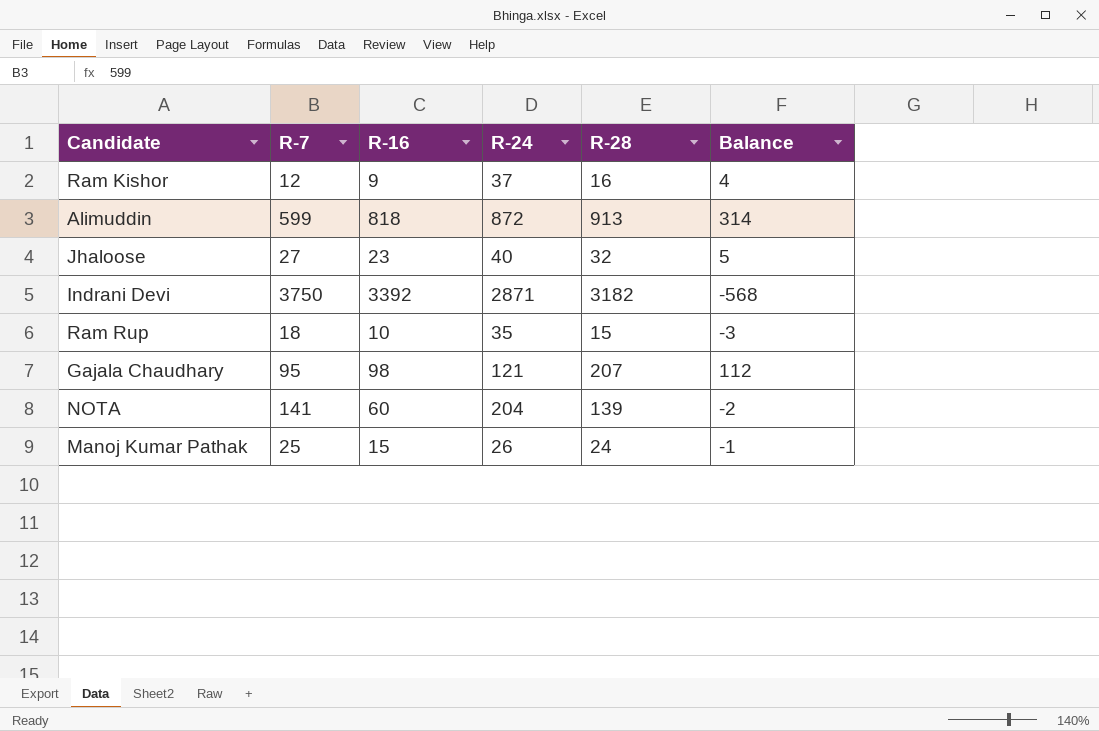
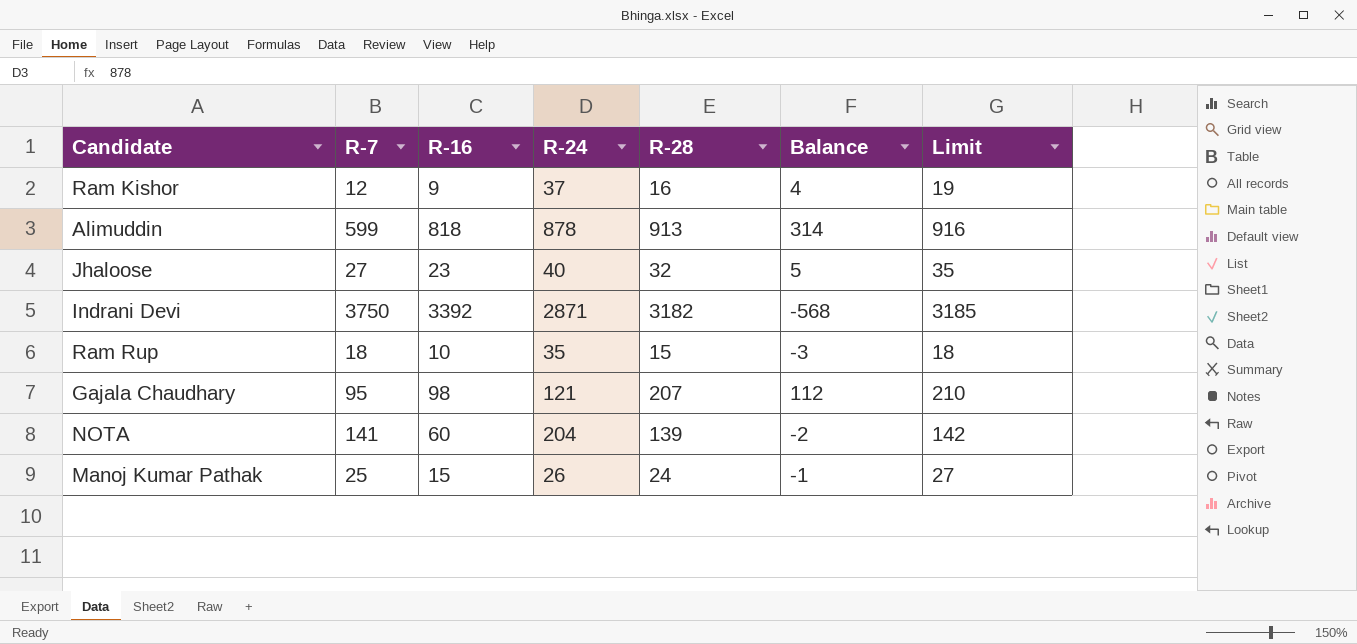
column Limit | formula: none -> [R-28] + 3
Alimuddin | R-24: 872 -> 878

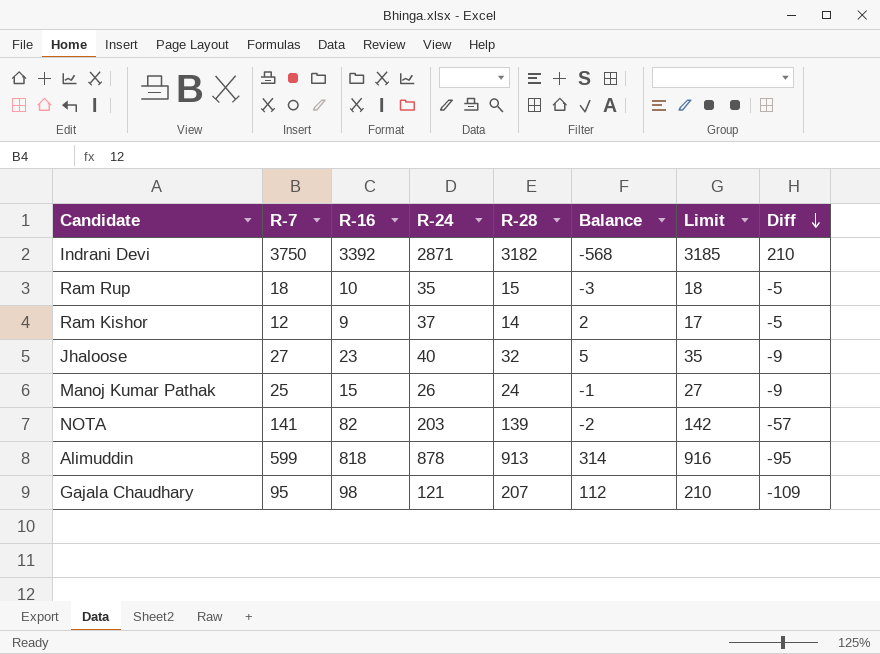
row order: none -> Diff descending
column Diff | formula: none -> [R-16] - [R-28]
Ram Kishor | R-28: 16 -> 14
Ram Kishor | Balance: 4 -> 2
Ram Kishor | Limit: 19 -> 17
NOTA | R-16: 60 -> 82
NOTA | R-24: 204 -> 203

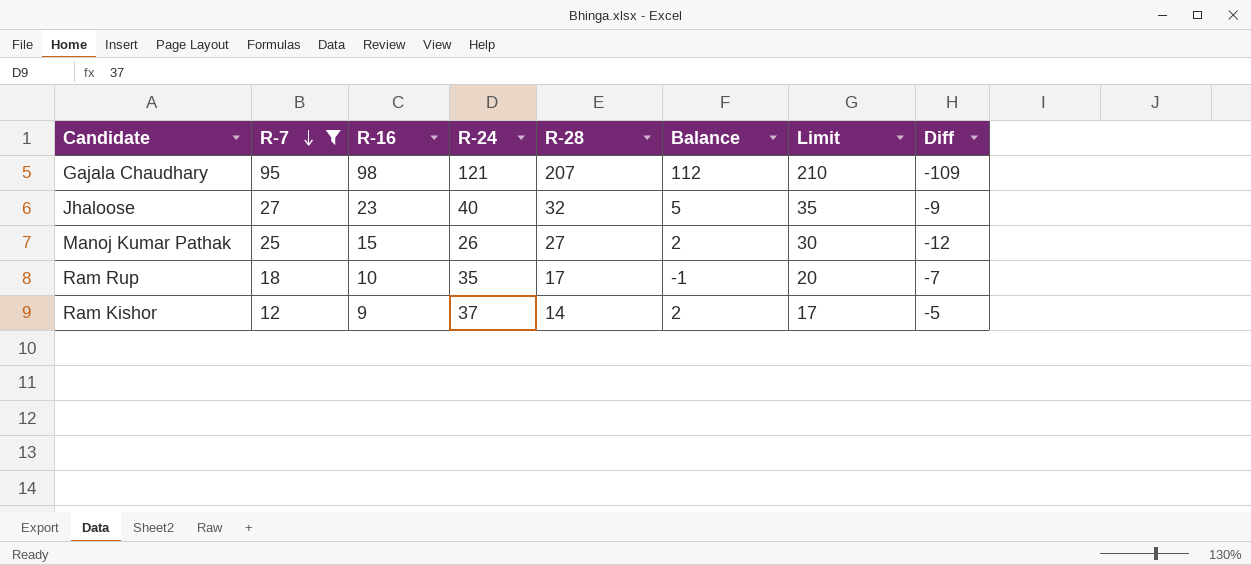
filter: none -> R-7 <= 95
row order: Diff descending -> R-7 descending
Manoj Kumar Pathak | R-28: 24 -> 27
Manoj Kumar Pathak | Balance: -1 -> 2
Manoj Kumar Pathak | Limit: 27 -> 30
Manoj Kumar Pathak | Diff: -9 -> -12
Ram Rup | R-28: 15 -> 17
Ram Rup | Balance: -3 -> -1
Ram Rup | Limit: 18 -> 20
Ram Rup | Diff: -5 -> -7

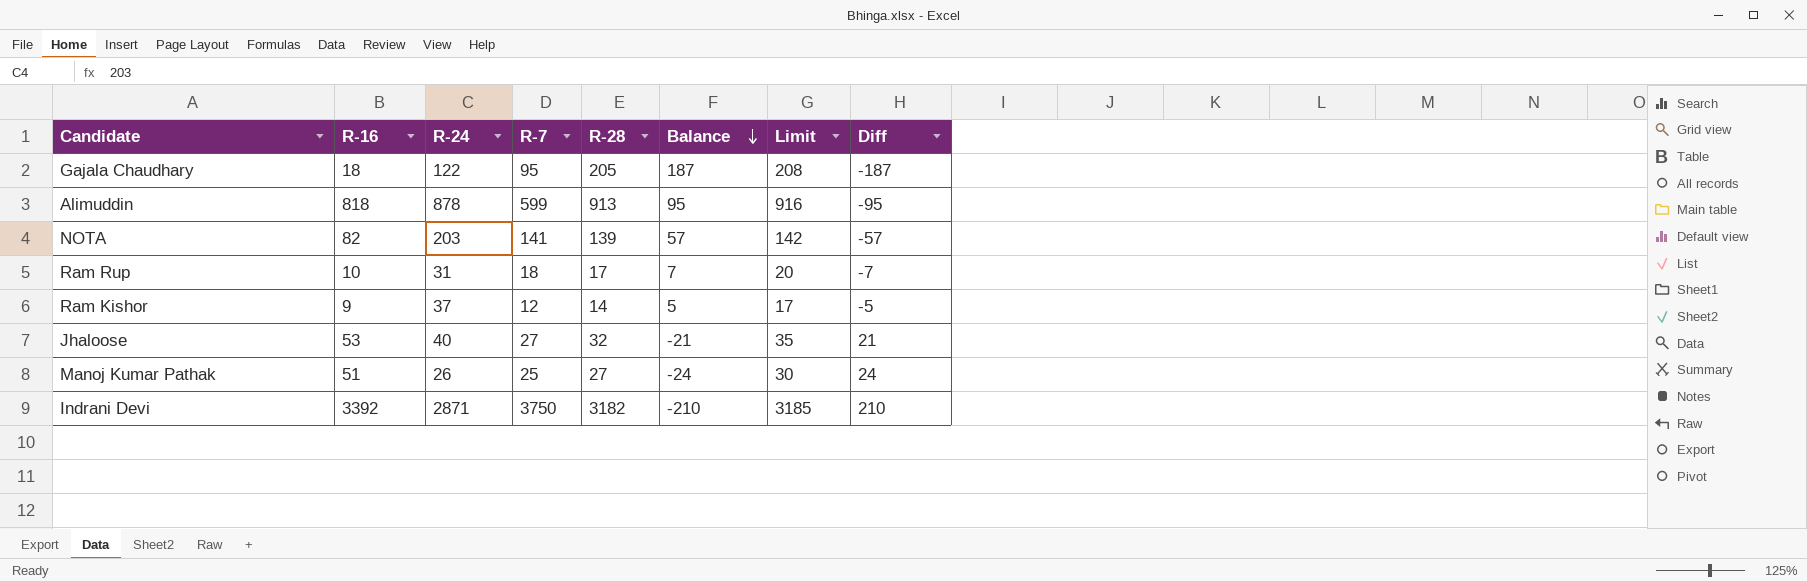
filter: R-7 <= 95 -> none
row order: R-7 descending -> Balance descending
column R-7 | position: 2 -> 4
column Balance | formula: [R-28] - [R-7] -> [R-28] - [R-16]
Gajala Chaudhary | R-16: 98 -> 18
Gajala Chaudhary | R-24: 121 -> 122
Gajala Chaudhary | R-28: 207 -> 205
Gajala Chaudhary | Limit: 210 -> 208
Gajala Chaudhary | Diff: -109 -> -187
Ram Rup | R-24: 35 -> 31
Jhaloose | R-16: 23 -> 53
Jhaloose | Diff: -9 -> 21
Manoj Kumar Pathak | R-16: 15 -> 51
Manoj Kumar Pathak | Diff: -12 -> 24

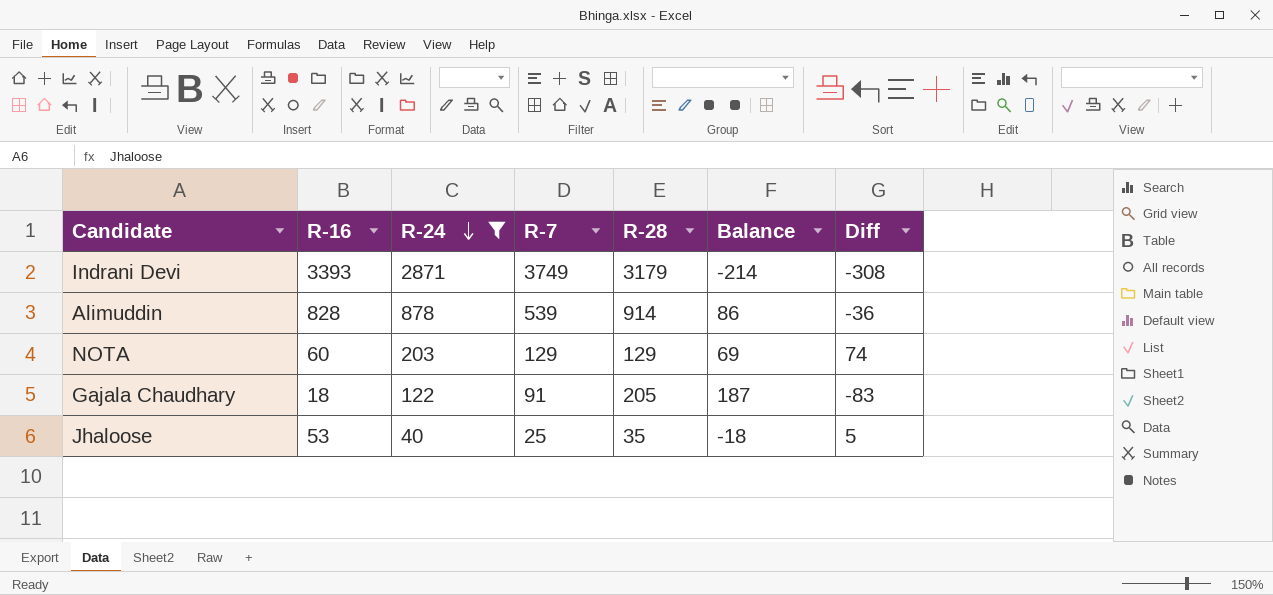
filter: none -> R-24 >= 40
row order: Balance descending -> R-24 descending
column Limit | formula: [R-28] + 3 -> none
column Diff | formula: [R-16] - [R-28] -> [R-24] - [R-28]
Indrani Devi | R-16: 3392 -> 3393
Indrani Devi | R-7: 3750 -> 3749
Indrani Devi | R-28: 3182 -> 3179
Indrani Devi | Balance: -210 -> -214
Alimuddin | R-16: 818 -> 828
Alimuddin | R-7: 599 -> 539
Alimuddin | R-28: 913 -> 914
Alimuddin | Balance: 95 -> 86
NOTA | R-16: 82 -> 60
NOTA | R-7: 141 -> 129
NOTA | R-28: 139 -> 129
NOTA | Balance: 57 -> 69
Gajala Chaudhary | R-7: 95 -> 91
Jhaloose | R-7: 27 -> 25
Jhaloose | R-28: 32 -> 35
Jhaloose | Balance: -21 -> -18

